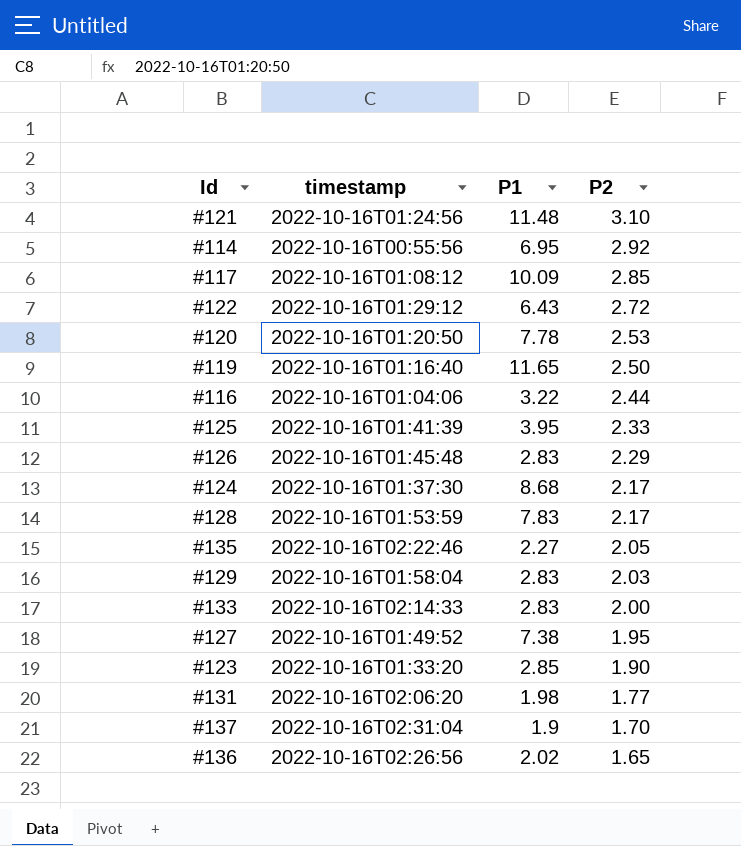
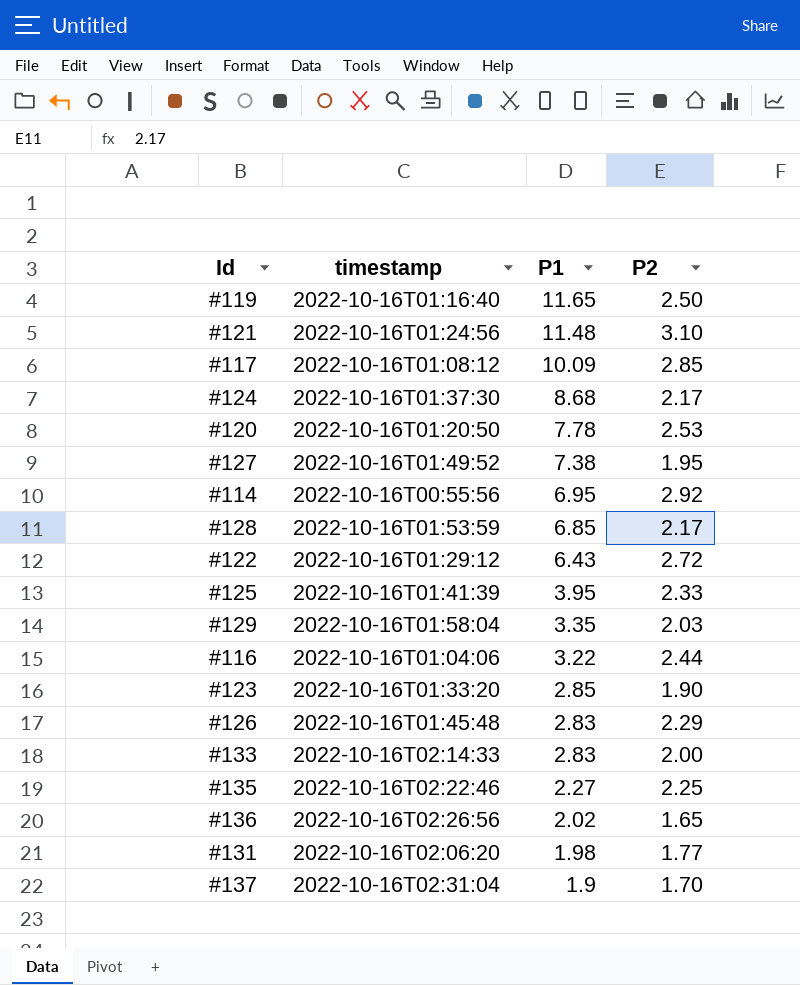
row order: P2 descending -> P1 descending
#128 | P1: 7.83 -> 6.85
#129 | P1: 2.83 -> 3.35
#135 | P2: 2.05 -> 2.25

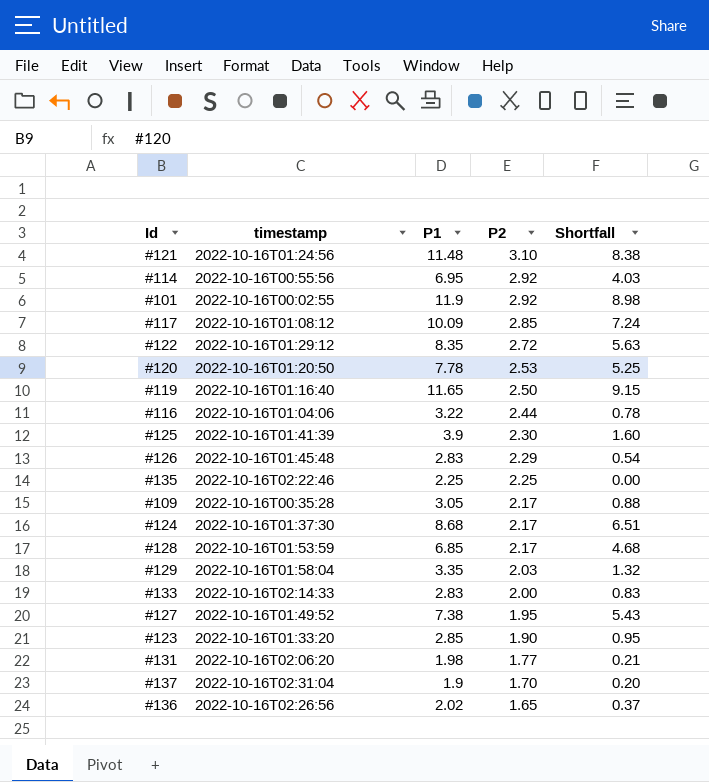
row order: P1 descending -> P2 descending
column Shortfall | formula: none -> [P1] - [P2]
row #101: none -> 2022-10-16T00:02:55 | 11.9 | 2.92 | 8.98
#122 | P1: 6.43 -> 8.35
#125 | P1: 3.95 -> 3.9
#125 | P2: 2.33 -> 2.30
#135 | P1: 2.27 -> 2.25
row #109: none -> 2022-10-16T00:35:28 | 3.05 | 2.17 | 0.88

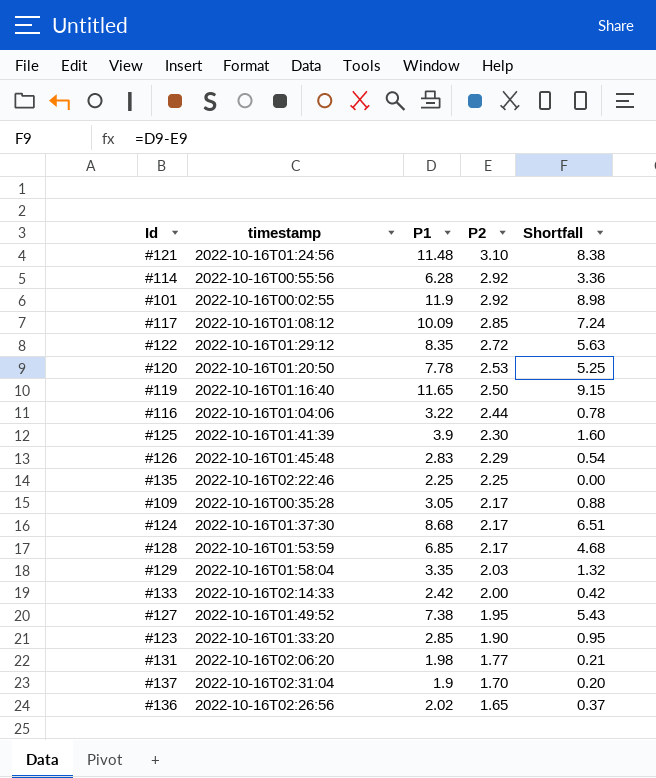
#114 | P1: 6.95 -> 6.28
#114 | Shortfall: 4.03 -> 3.36
#133 | P1: 2.83 -> 2.42
#133 | Shortfall: 0.83 -> 0.42

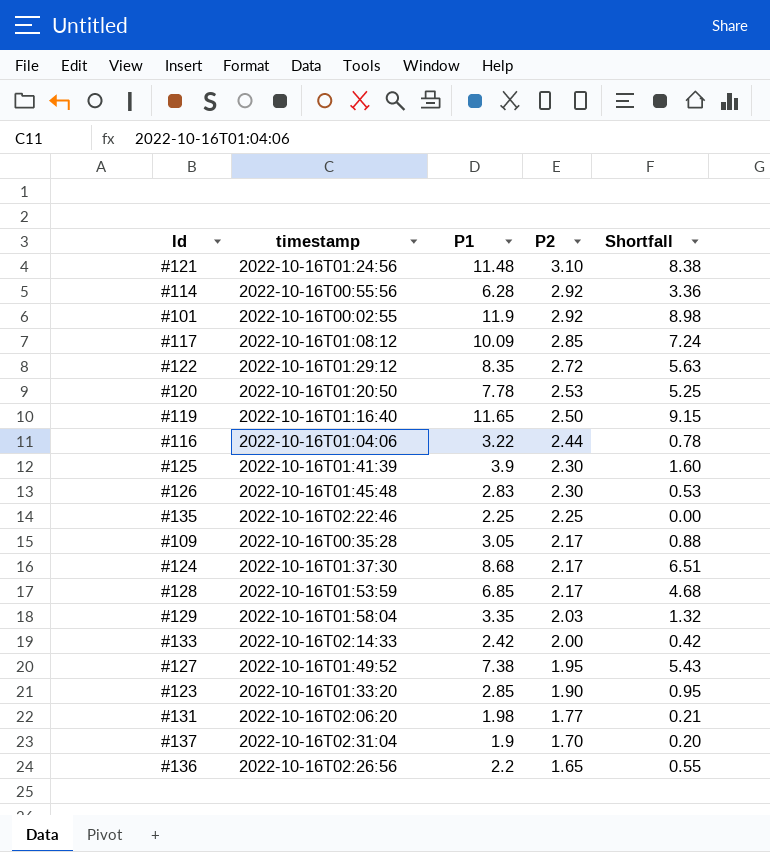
#126 | P2: 2.29 -> 2.30
#126 | Shortfall: 0.54 -> 0.53
#136 | P1: 2.02 -> 2.2
#136 | Shortfall: 0.37 -> 0.55

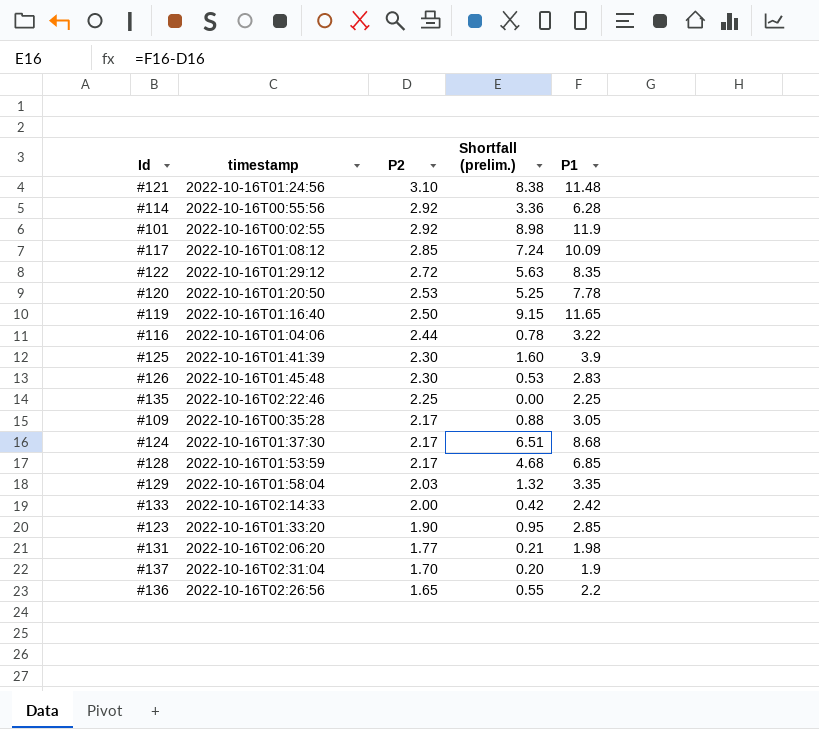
column name: Shortfall -> Shortfall (prelim.)
column P1 | position: 3 -> 5
row #127: 2022-10-16T01:49:52 | 7.38 | 1.95 | 5.43 -> none

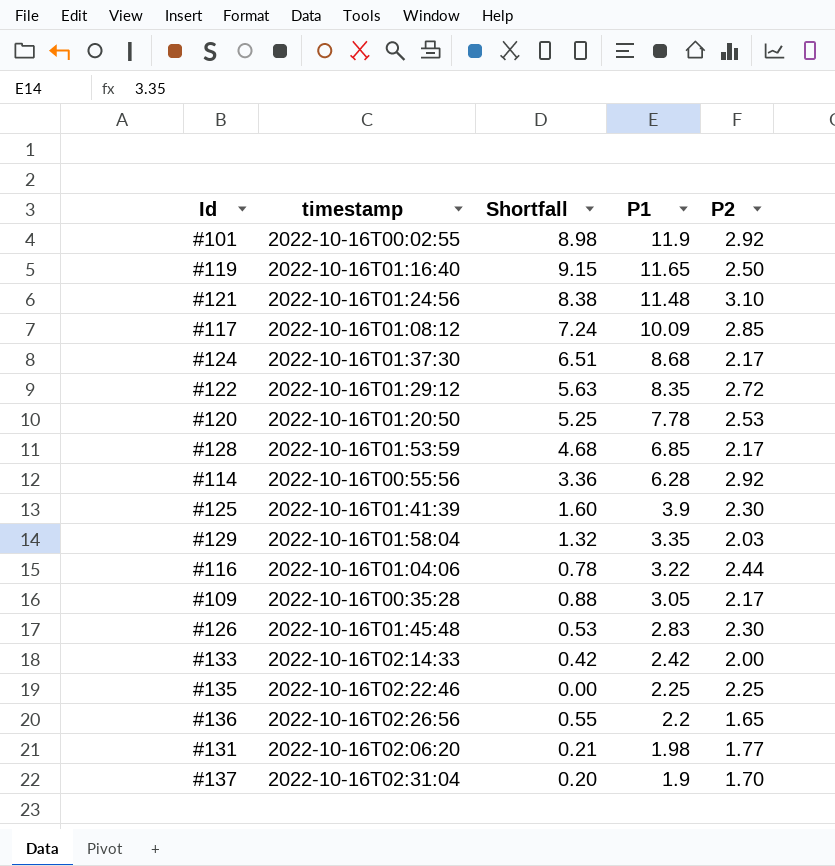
row order: P2 descending -> P1 descending
column name: Shortfall (prelim.) -> Shortfall
column P2 | position: 3 -> 5
row #123: 2022-10-16T01:33:20 | 1.90 | 0.95 | 2.85 -> none

